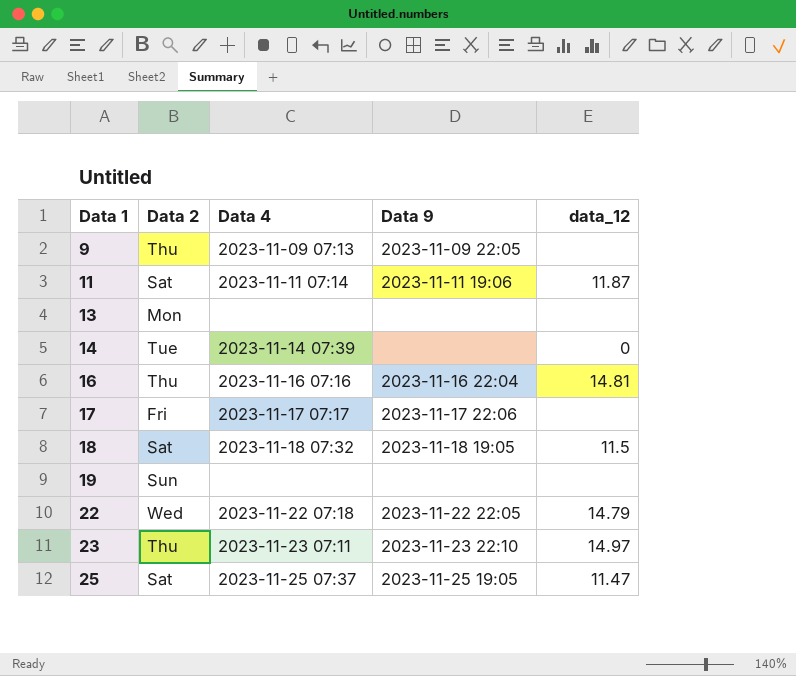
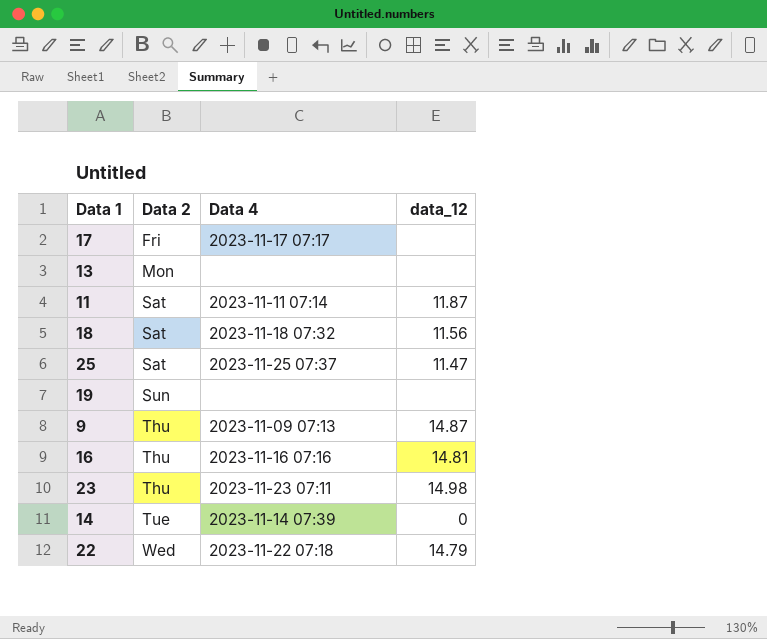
row order: Data 1 ascending -> Data 2 ascending
column Data 9 | position: 4 -> none
18 | data_12: 11.5 -> 11.56
9 | data_12: none -> 14.87
23 | data_12: 14.97 -> 14.98

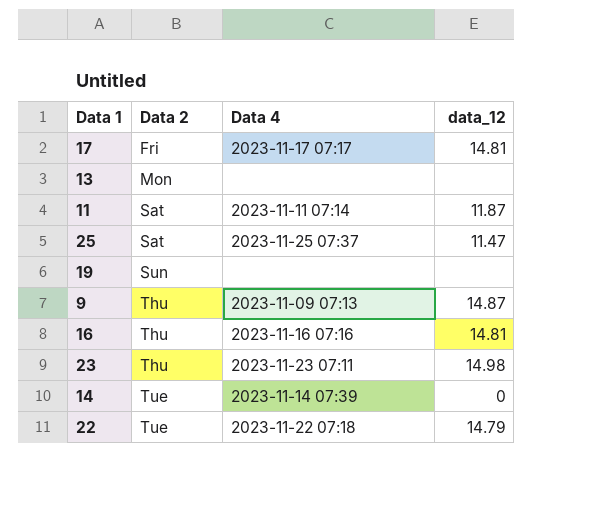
row 18: Sat | 2023-11-18 07:32 | 11.56 -> none
17 | data_12: none -> 14.81
22 | Data 2: Wed -> Tue

